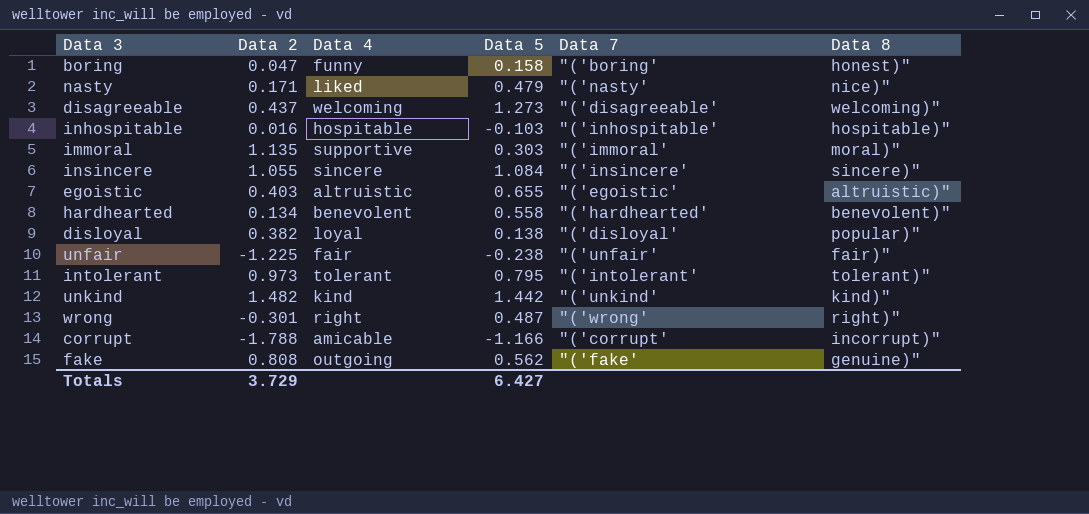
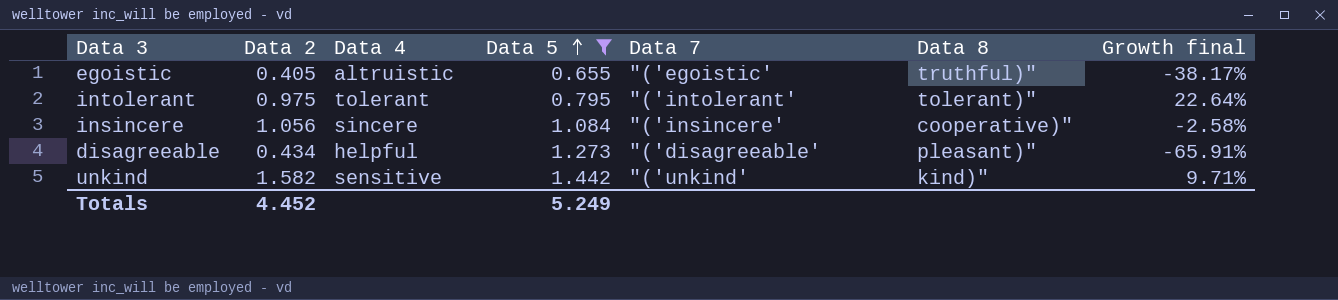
filter: none -> Data 5 >= 0.655
row order: none -> Data 5 ascending
column Growth final | formula: none -> ([Data 2] - [Data 5]) / [Data 5]
egoistic | Data 2: 0.403 -> 0.405
egoistic | Data 8: altruistic)" -> truthful)"
intolerant | Data 2: 0.973 -> 0.975
insincere | Data 2: 1.055 -> 1.056
insincere | Data 8: sincere)" -> cooperative)"
disagreeable | Data 2: 0.437 -> 0.434
disagreeable | Data 4: welcoming -> helpful
disagreeable | Data 8: welcoming)" -> pleasant)"
unkind | Data 2: 1.482 -> 1.582
unkind | Data 4: kind -> sensitive
Totals | Data 2: 3.729 -> 4.452
Totals | Data 5: 6.427 -> 5.249

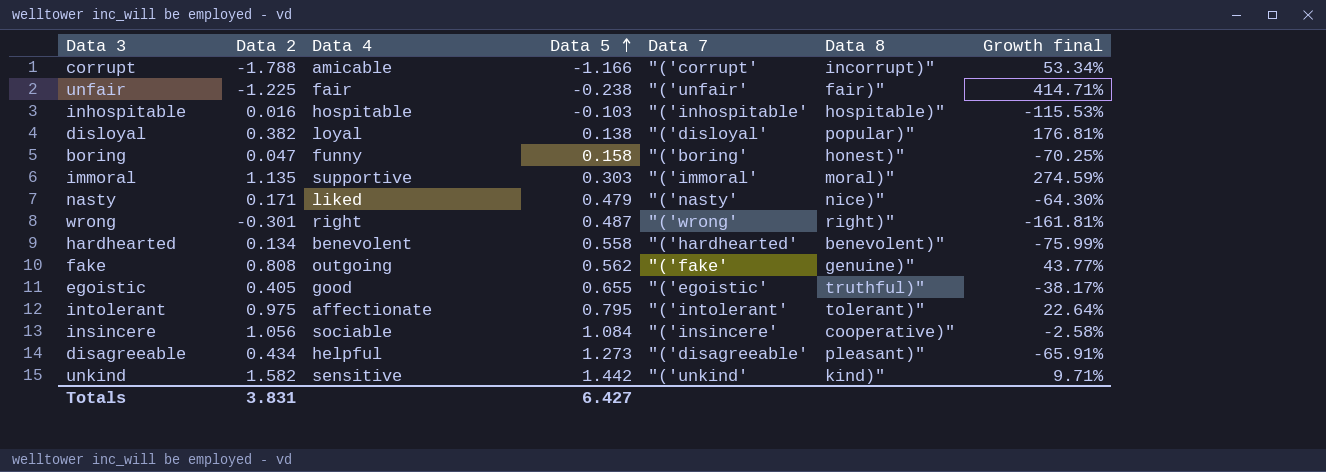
filter: Data 5 >= 0.655 -> none
egoistic | Data 4: altruistic -> good
intolerant | Data 4: tolerant -> affectionate
insincere | Data 4: sincere -> sociable
Totals | Data 2: 4.452 -> 3.831
Totals | Data 5: 5.249 -> 6.427

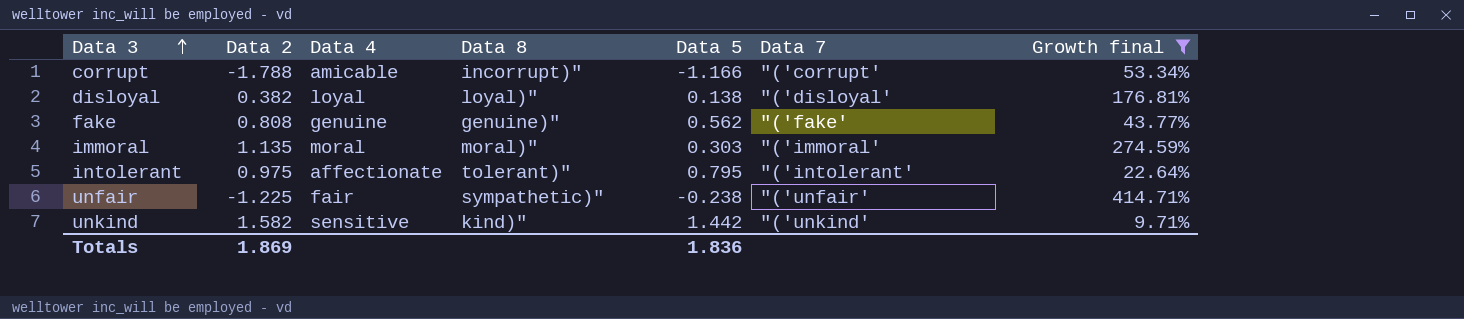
filter: none -> Growth final >= 9.71%
row order: Data 5 ascending -> Data 3 ascending
column Data 8 | position: 6 -> 4
disloyal | Data 8: popular)" -> loyal)"
fake | Data 4: outgoing -> genuine
immoral | Data 4: supportive -> moral
unfair | Data 8: fair)" -> sympathetic)"
Totals | Data 2: 3.831 -> 1.869
Totals | Data 5: 6.427 -> 1.836

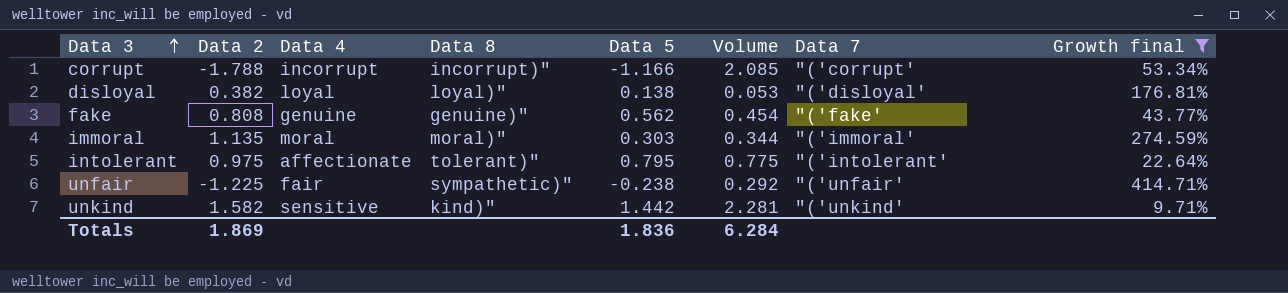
column Volume | formula: none -> [Data 2] * [Data 5]
corrupt | Data 4: amicable -> incorrupt

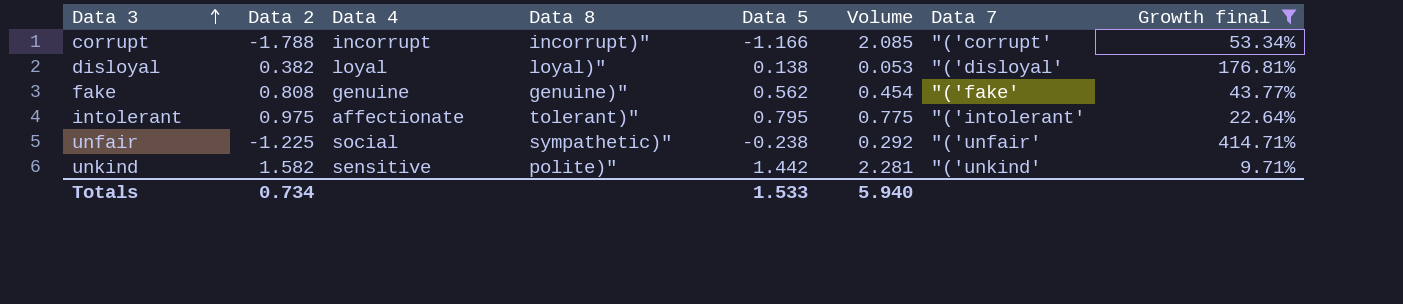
row immoral: 1.135 | moral | moral)" | 0.303 | 0.344 | "('immoral' | 274.59% -> none
unfair | Data 4: fair -> social
unkind | Data 8: kind)" -> polite)"
Totals | Data 2: 1.869 -> 0.734
Totals | Data 5: 1.836 -> 1.533
Totals | Volume: 6.284 -> 5.940

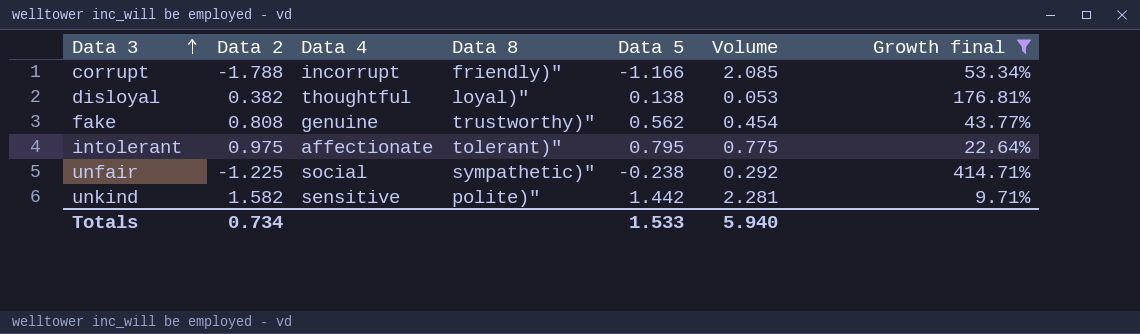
column Data 7 | position: 7 -> none
corrupt | Data 8: incorrupt)" -> friendly)"
disloyal | Data 4: loyal -> thoughtful
fake | Data 8: genuine)" -> trustworthy)"

